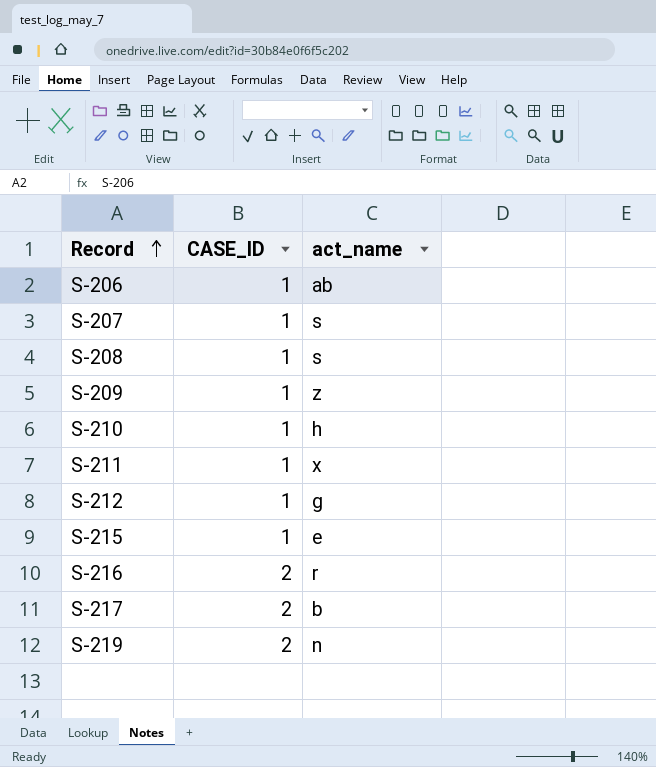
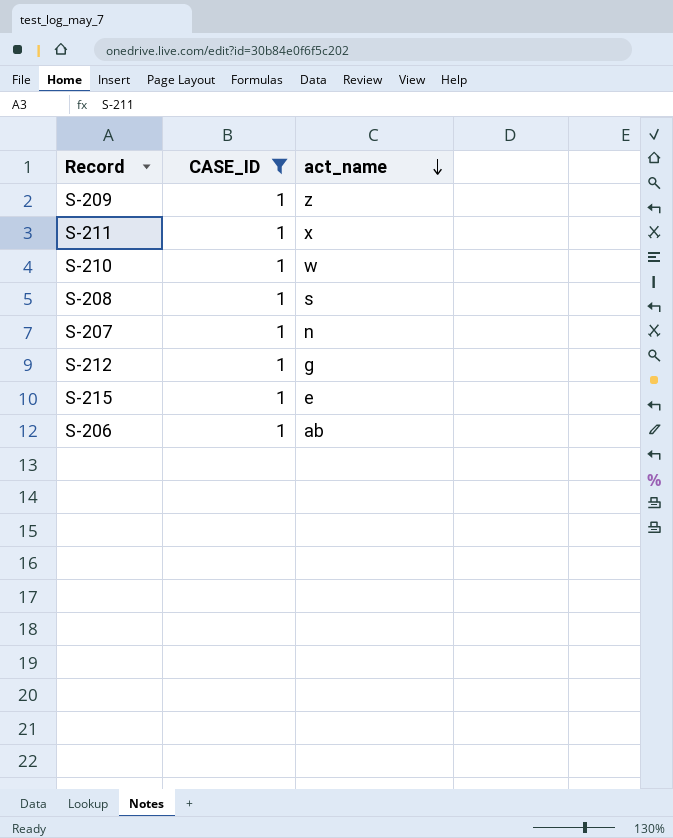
filter: none -> CASE_ID = 1
row order: Record ascending -> act_name descending
S-210 | act_name: h -> w
S-207 | act_name: s -> n

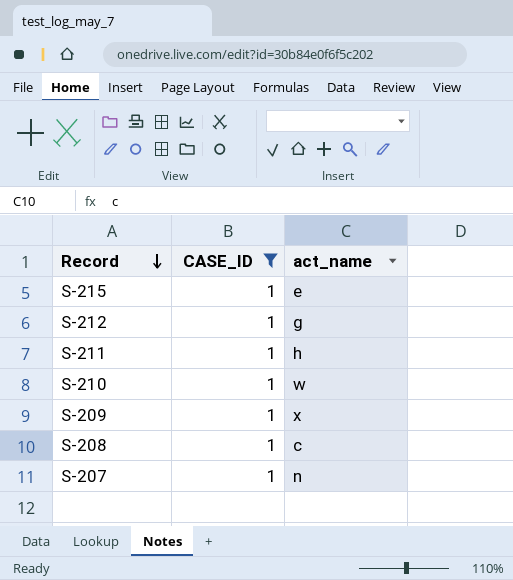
row order: act_name descending -> Record descending
row S-206: 1 | ab -> none
S-211 | act_name: x -> h
S-209 | act_name: z -> x
S-208 | act_name: s -> c

